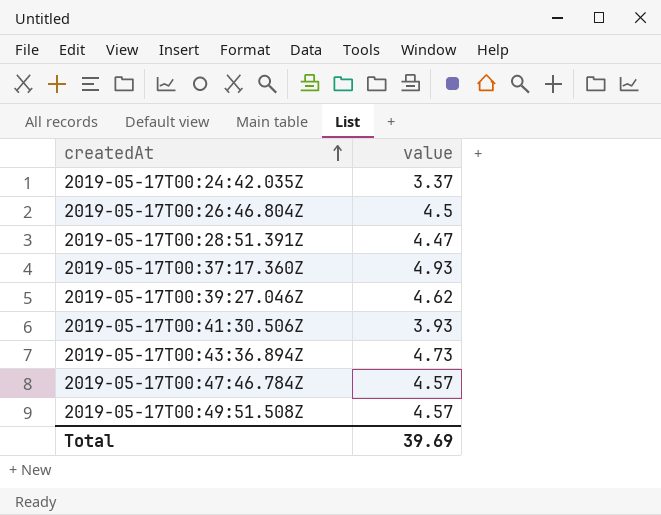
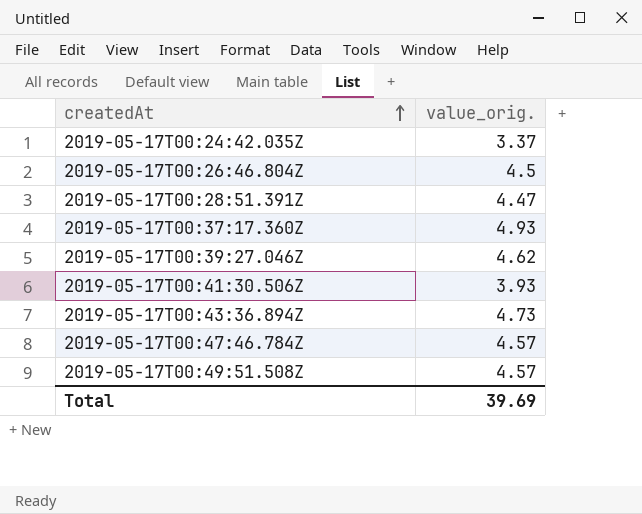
column name: value -> value_orig.

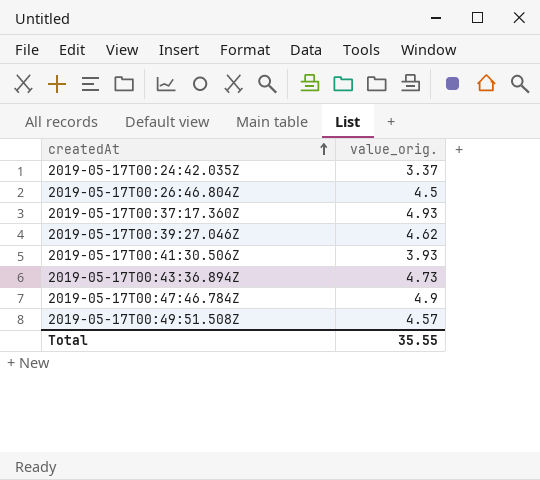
row 2019-05-17T00:28:51.391Z: 4.47 -> none
2019-05-17T00:47:46.784Z | value_orig.: 4.57 -> 4.9
Total | value_orig.: 39.69 -> 35.55

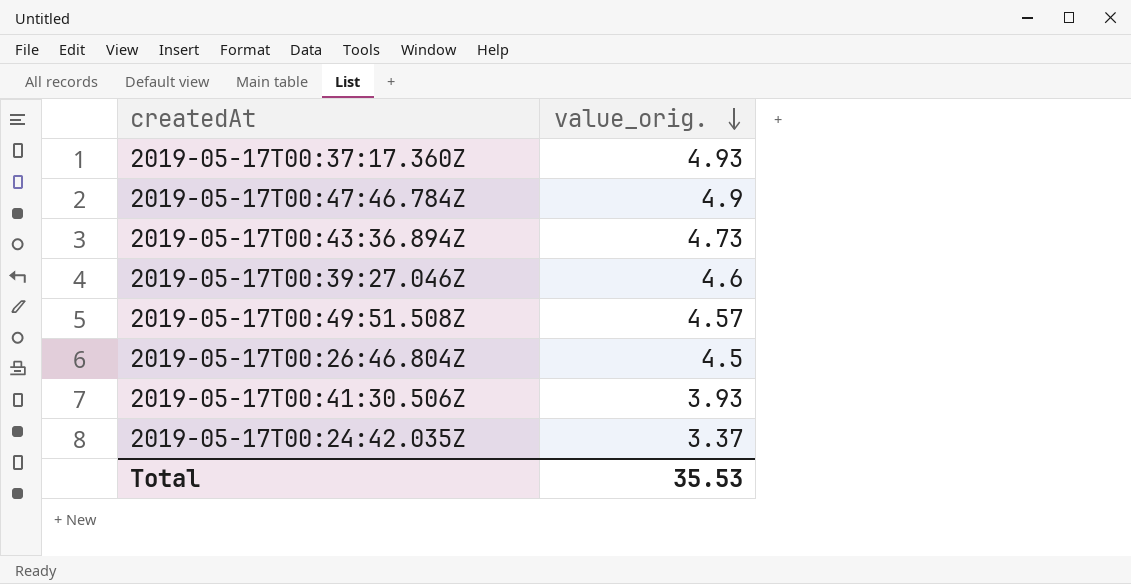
row order: createdAt ascending -> value_orig. descending
2019-05-17T00:39:27.046Z | value_orig.: 4.62 -> 4.6
Total | value_orig.: 35.55 -> 35.53

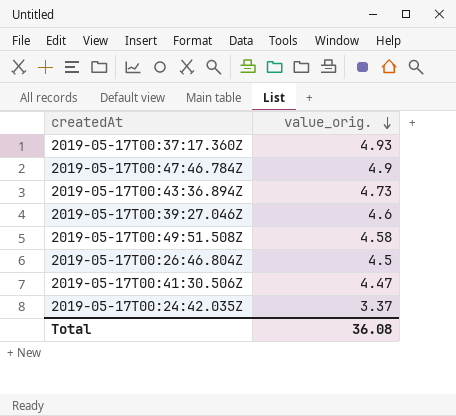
2019-05-17T00:49:51.508Z | value_orig.: 4.57 -> 4.58
2019-05-17T00:41:30.506Z | value_orig.: 3.93 -> 4.47
Total | value_orig.: 35.53 -> 36.08

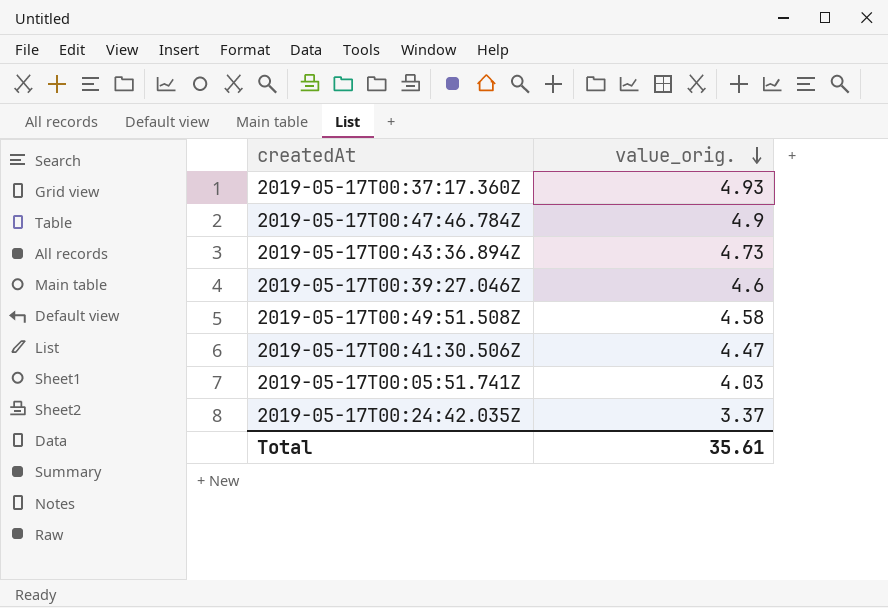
row 2019-05-17T00:26:46.804Z: 4.5 -> none
row 2019-05-17T00:05:51.741Z: none -> 4.03
Total | value_orig.: 36.08 -> 35.61

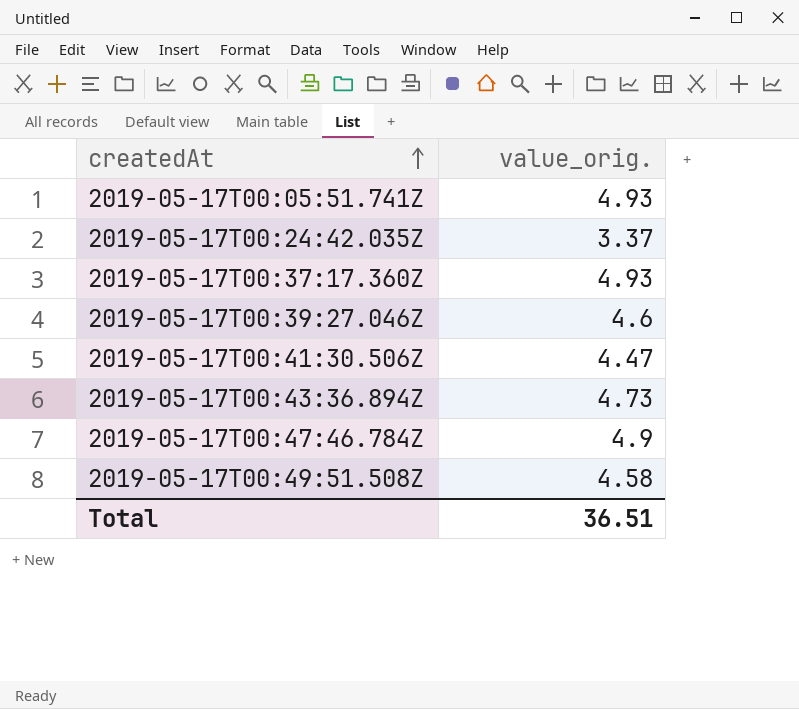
row order: value_orig. descending -> createdAt ascending
2019-05-17T00:05:51.741Z | value_orig.: 4.03 -> 4.93
Total | value_orig.: 35.61 -> 36.51

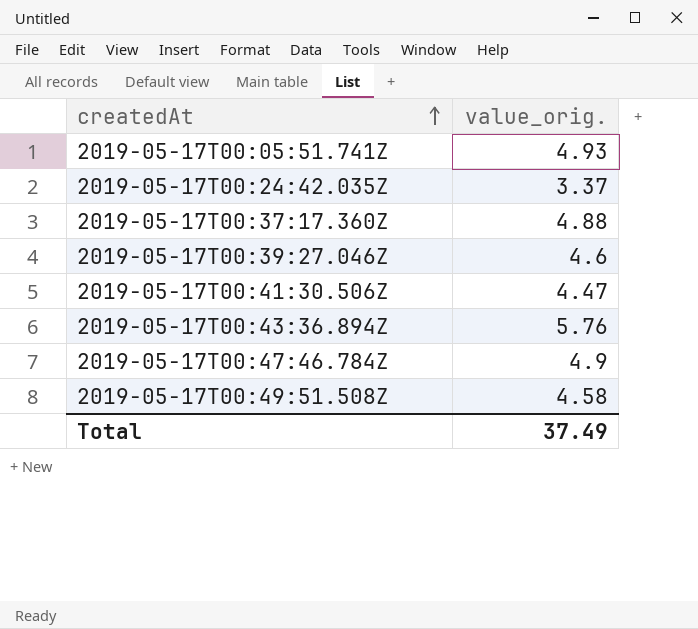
2019-05-17T00:37:17.360Z | value_orig.: 4.93 -> 4.88
2019-05-17T00:43:36.894Z | value_orig.: 4.73 -> 5.76
Total | value_orig.: 36.51 -> 37.49

